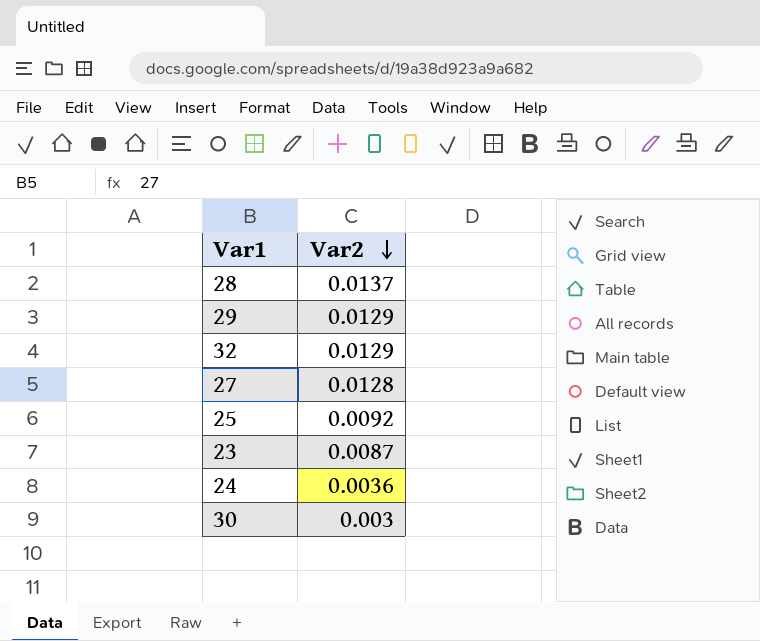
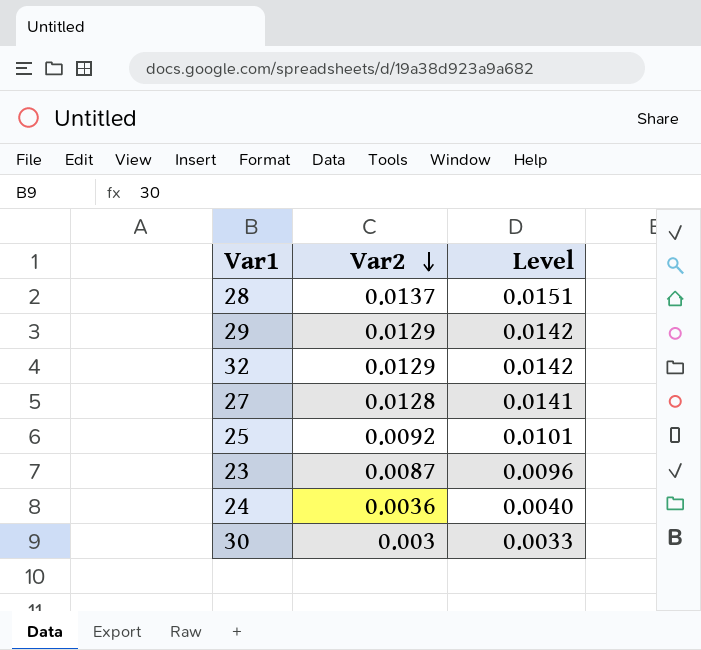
column Level | formula: none -> [Var2] * 1.1

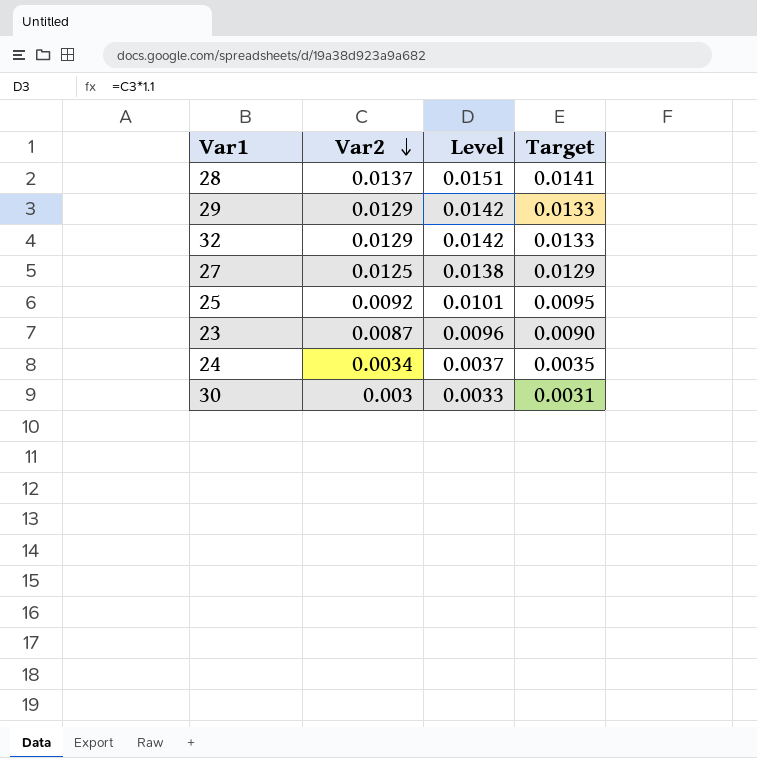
column Target | formula: none -> [Var2] * 1.03
27 | Var2: 0.0128 -> 0.0125
27 | Level: 0.0141 -> 0.0138
24 | Var2: 0.0036 -> 0.0034
24 | Level: 0.0040 -> 0.0037

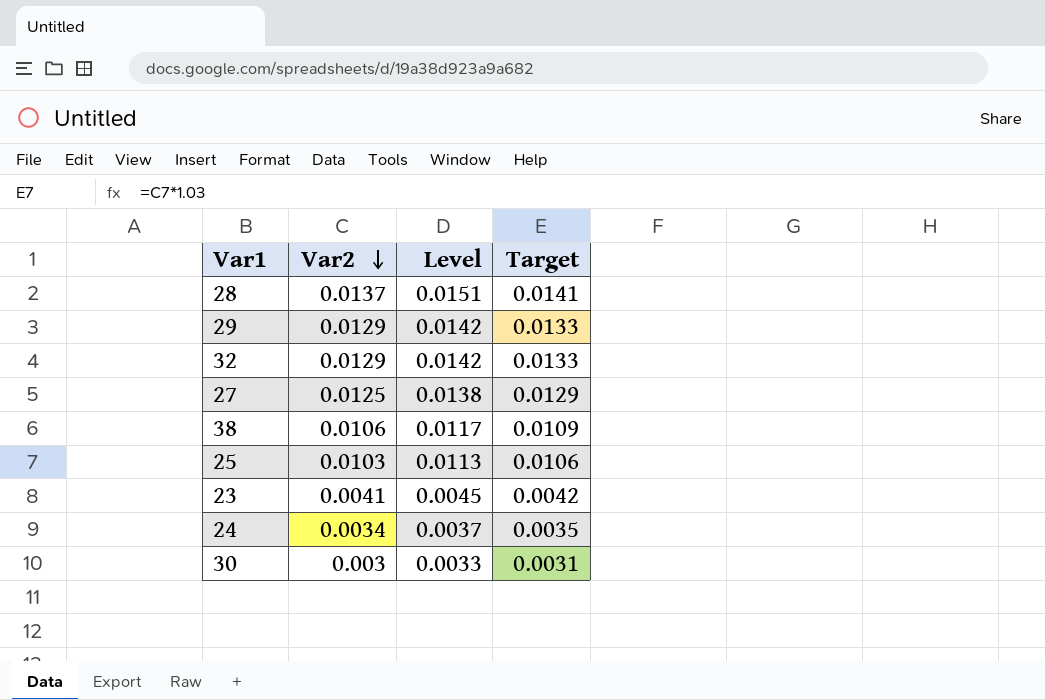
row 38: none -> 0.0106 | 0.0117 | 0.0109
25 | Var2: 0.0092 -> 0.0103
25 | Level: 0.0101 -> 0.0113
25 | Target: 0.0095 -> 0.0106
23 | Var2: 0.0087 -> 0.0041
23 | Level: 0.0096 -> 0.0045
23 | Target: 0.0090 -> 0.0042

